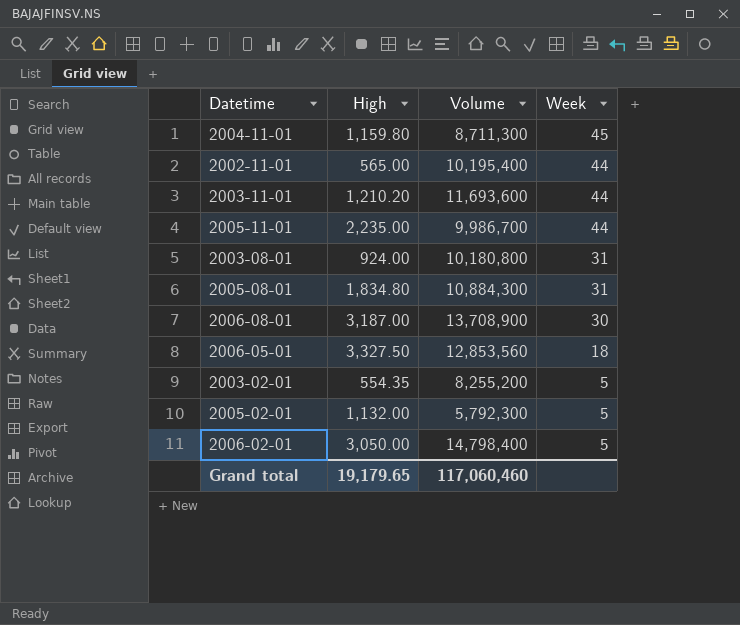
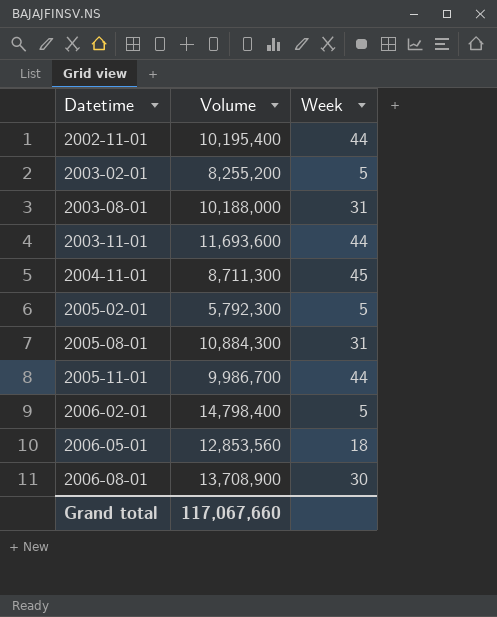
row order: Week descending -> Datetime ascending
column High | position: 2 -> none
2003-08-01 | Volume: 10,180,800 -> 10,188,000
Grand total | Volume: 117,060,460 -> 117,067,660

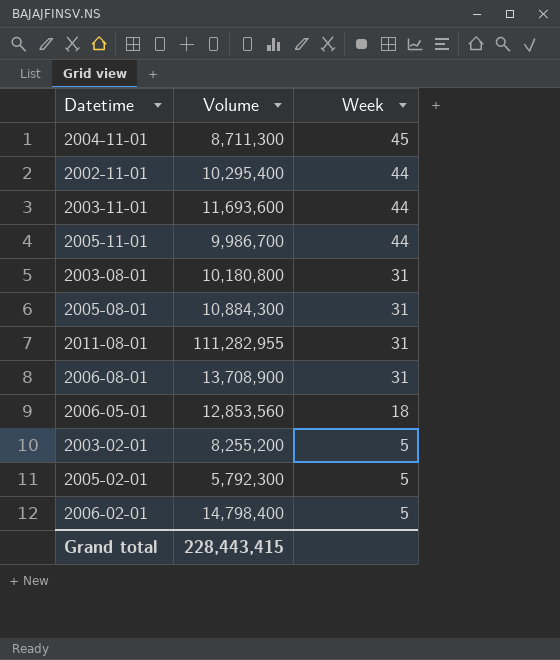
row order: Datetime ascending -> Week descending
2002-11-01 | Volume: 10,195,400 -> 10,295,400
2003-08-01 | Volume: 10,188,000 -> 10,180,800
row 2011-08-01: none -> 111,282,955 | 31
2006-08-01 | Week: 30 -> 31
Grand total | Volume: 117,067,660 -> 228,443,415

